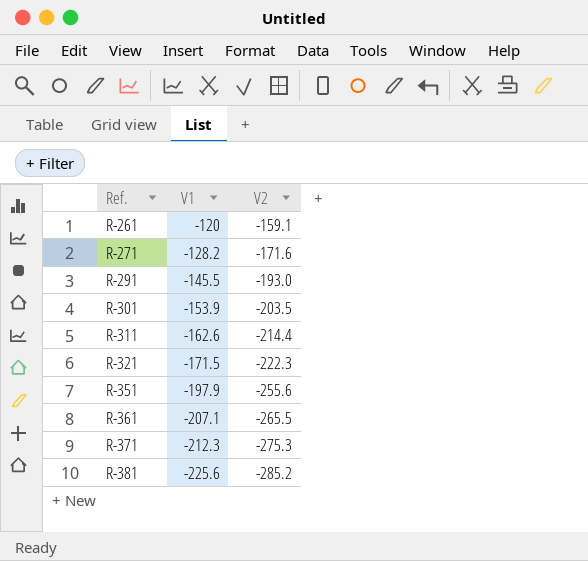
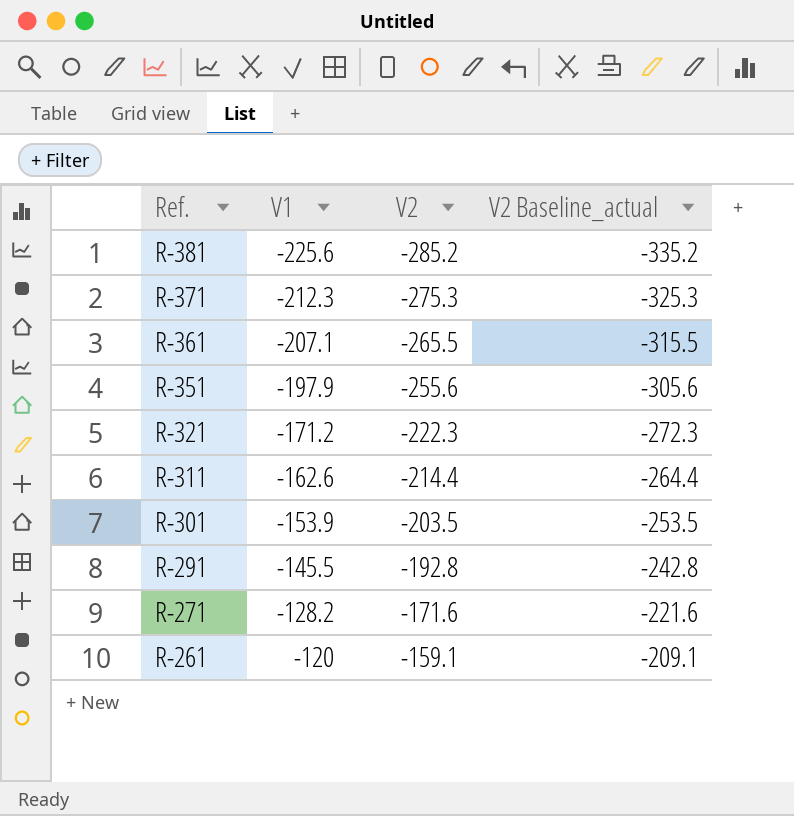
row order: Ref. ascending -> Ref. descending
column V2 Baseline_actual | formula: none -> [V2] - 50
R-321 | V1: -171.5 -> -171.2
R-291 | V2: -193.0 -> -192.8

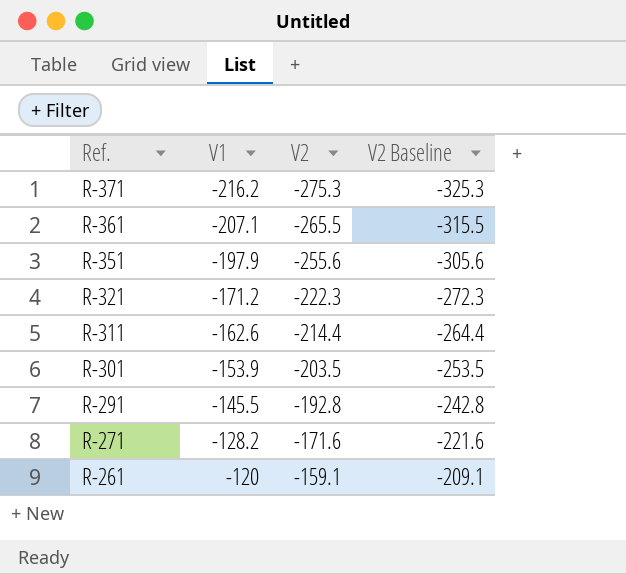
column name: V2 Baseline_actual -> V2 Baseline
row R-381: -225.6 | -285.2 | -335.2 -> none
R-371 | V1: -212.3 -> -216.2

